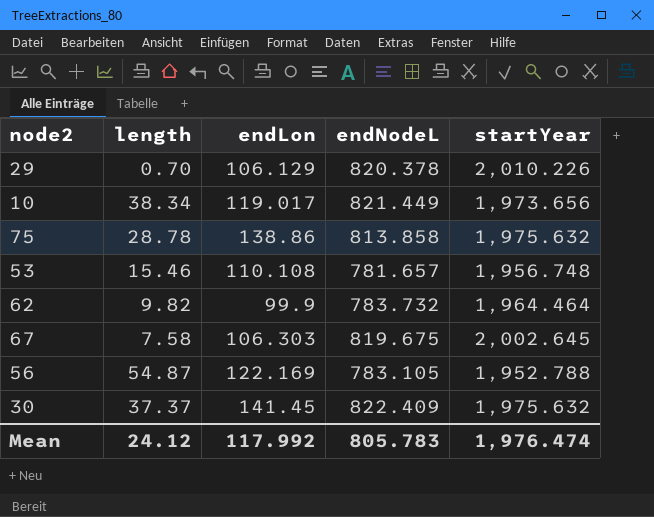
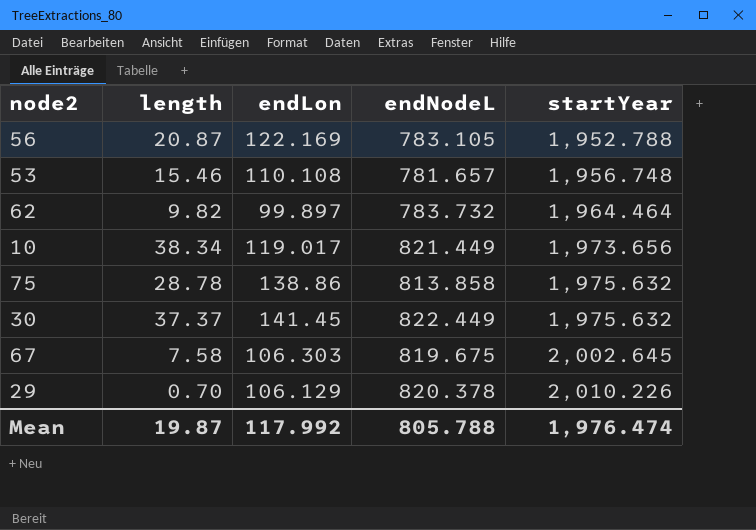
row order: none -> startYear ascending
56 | length: 54.87 -> 20.87
62 | endLon: 99.9 -> 99.897
30 | endNodeL: 822.409 -> 822.449
Mean | length: 24.12 -> 19.87
Mean | endNodeL: 805.783 -> 805.788

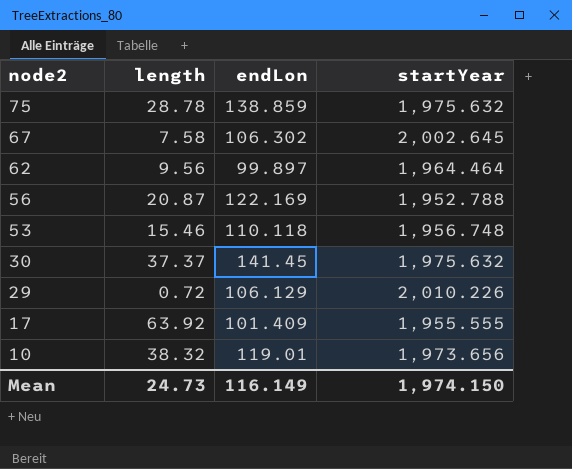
row order: startYear ascending -> node2 descending
column endNodeL | position: 4 -> none
75 | endLon: 138.86 -> 138.859
67 | endLon: 106.303 -> 106.302
62 | length: 9.82 -> 9.56
53 | endLon: 110.108 -> 110.118
29 | length: 0.70 -> 0.72
row 17: none -> 63.92 | 101.409 | 1,955.555
10 | length: 38.34 -> 38.32
10 | endLon: 119.017 -> 119.01
Mean | length: 19.87 -> 24.73
Mean | endLon: 117.992 -> 116.149
Mean | startYear: 1,976.474 -> 1,974.150

